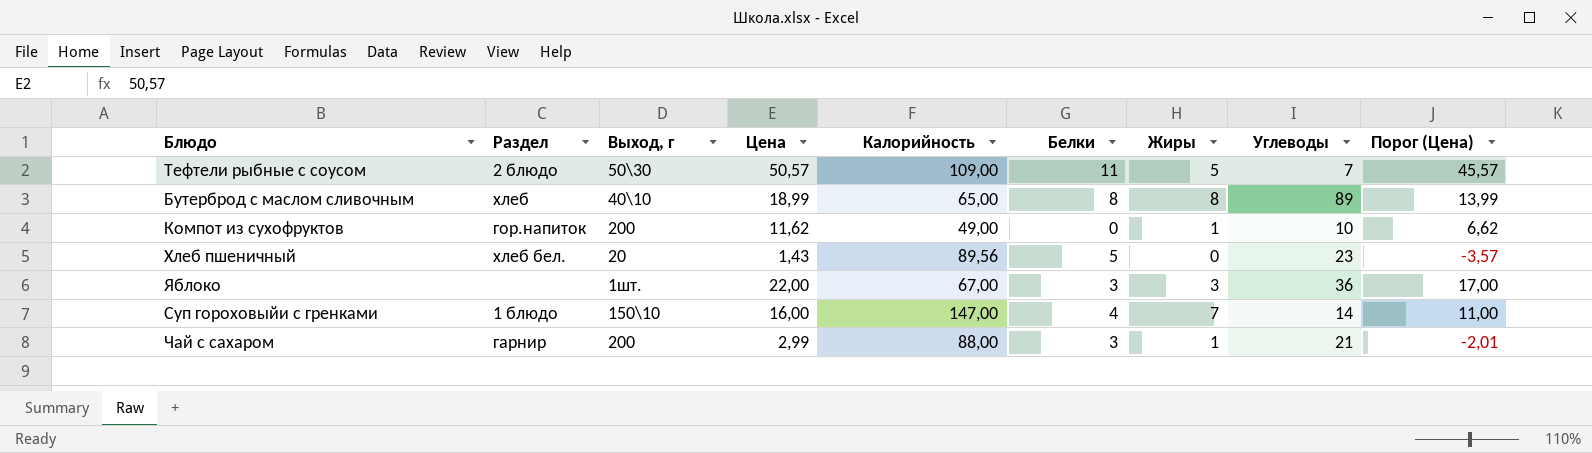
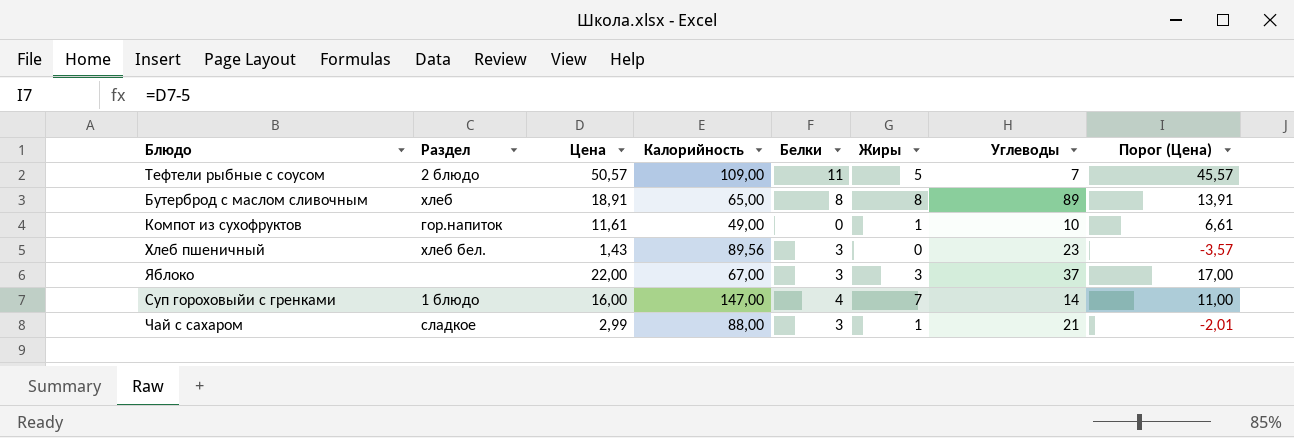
column Выход, г | position: 3 -> none
Бутерброд с маслом сливочным | Цена: 18,99 -> 18,91
Бутерброд с маслом сливочным | Порог (Цена): 13,99 -> 13,91
Компот из сухофруктов | Цена: 11,62 -> 11,61
Компот из сухофруктов | Порог (Цена): 6,62 -> 6,61
Хлеб пшеничный | Белки: 5 -> 3
Яблоко | Углеводы: 36 -> 37
Чай с сахаром | Раздел: гарнир -> сладкое

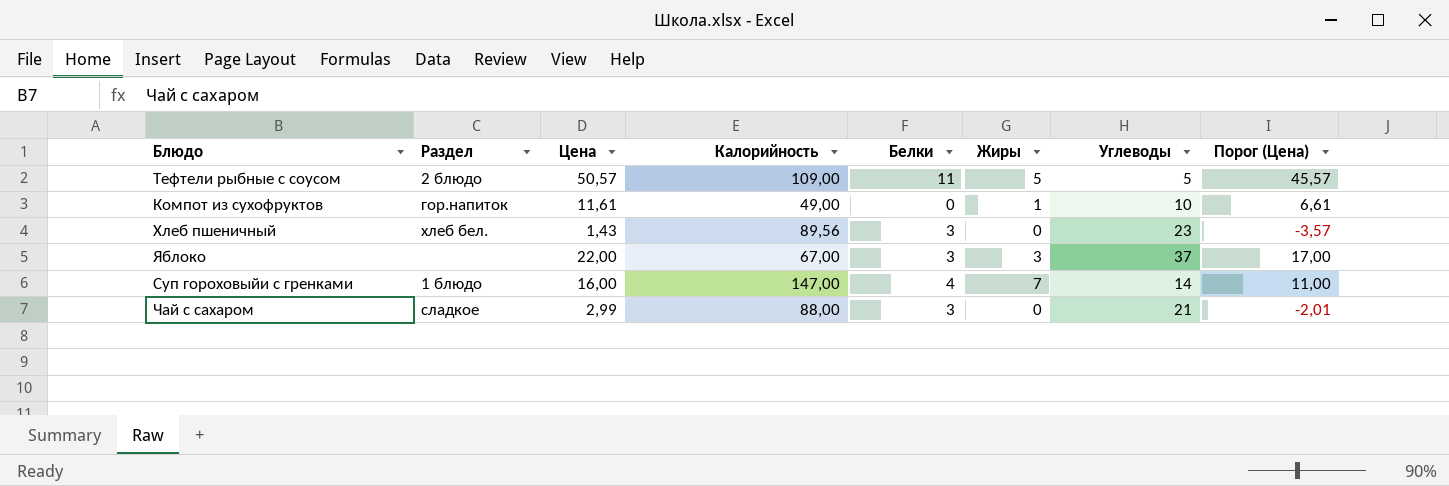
row Бутерброд с маслом сливочным: хлеб | 18,91 | 65,00 | 8 | 8 | 89 | 13,91 -> none
Тефтели рыбные с соусом | Углеводы: 7 -> 5
Чай с сахаром | Жиры: 1 -> 0

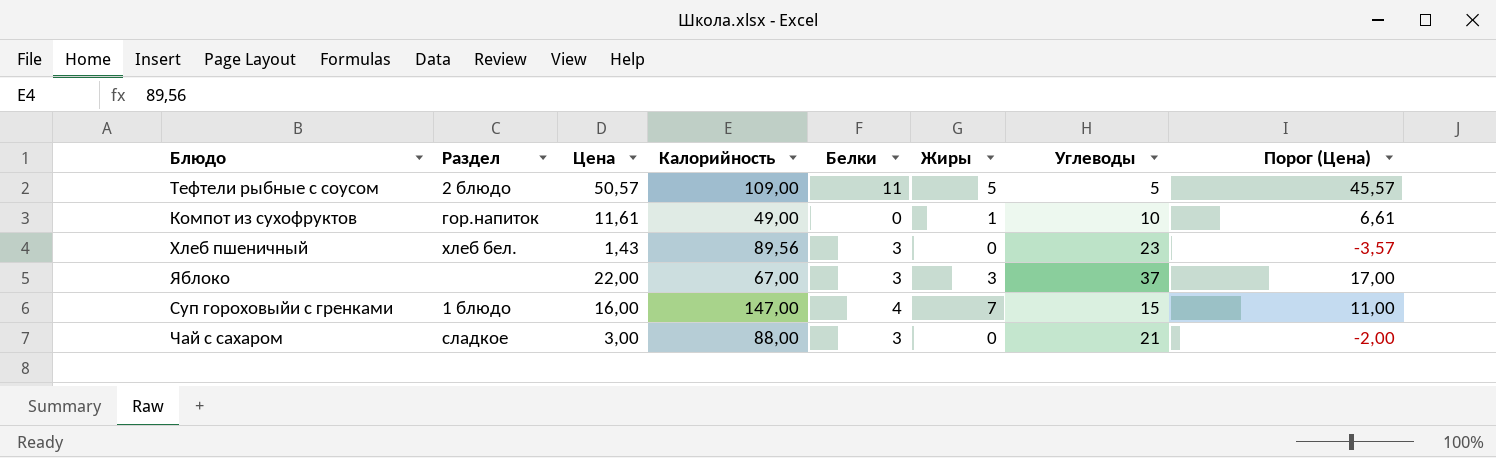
Суп гороховыйи с гренками | Углеводы: 14 -> 15
Чай с сахаром | Цена: 2,99 -> 3,00
Чай с сахаром | Порог (Цена): -2,01 -> -2,00

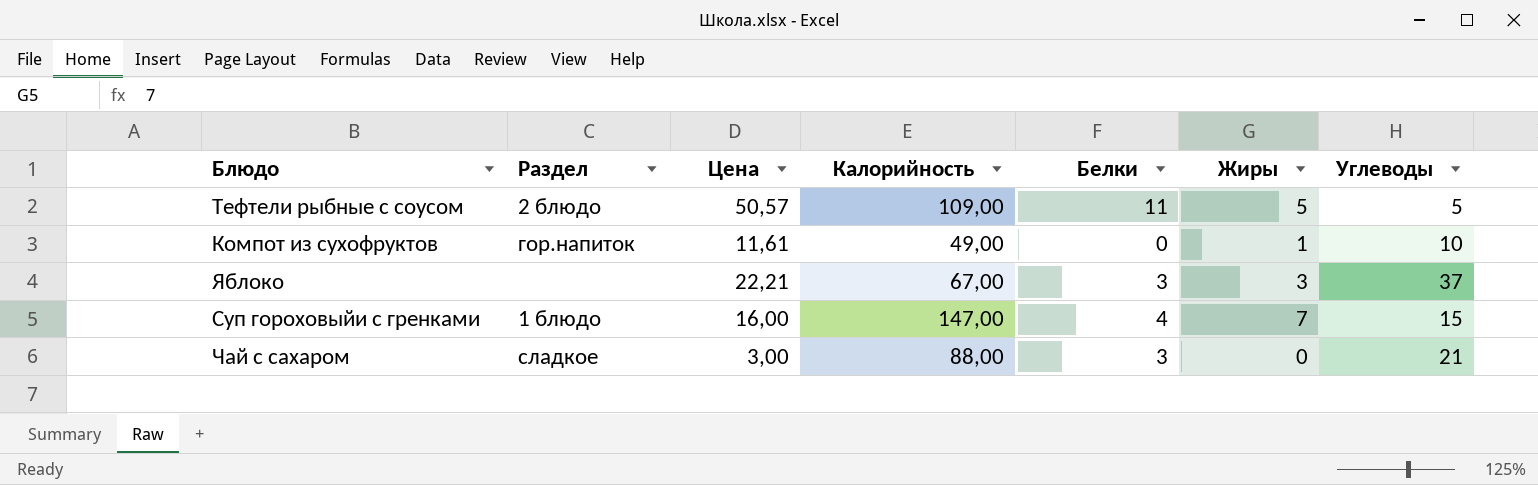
column Порог (Цена) | formula: [Цена] - 5 -> none
row Хлеб пшеничный: хлеб бел. | 1,43 | 89,56 | 3 | 0 | 23 | -3,57 -> none
Яблоко | Цена: 22,00 -> 22,21

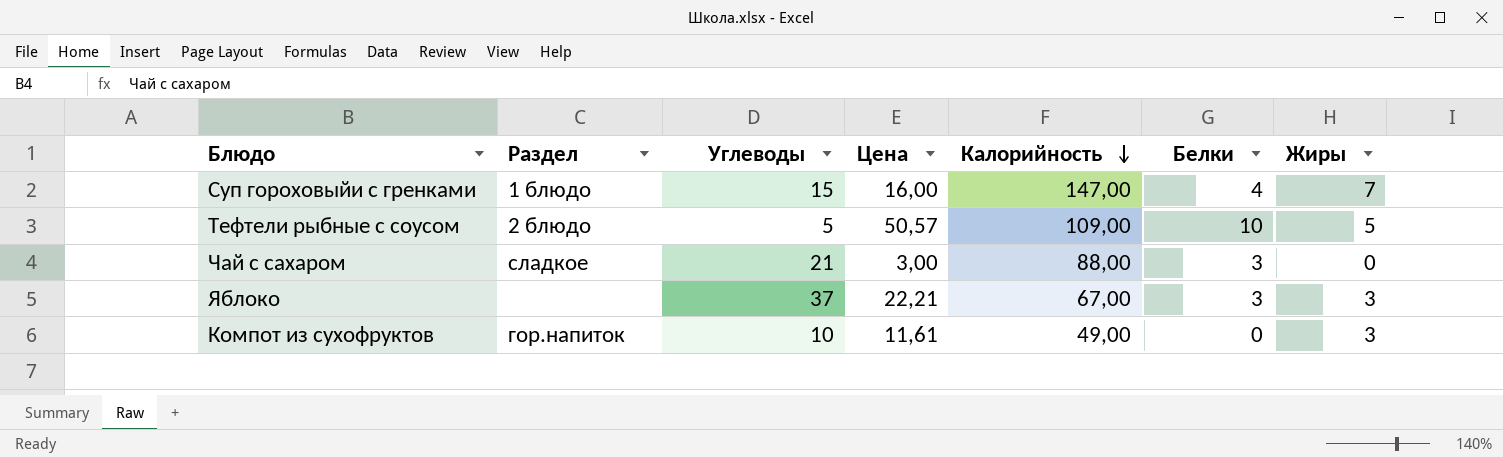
row order: none -> Калорийность descending
column Углеводы | position: 7 -> 3
Тефтели рыбные с соусом | Белки: 11 -> 10
Компот из сухофруктов | Жиры: 1 -> 3

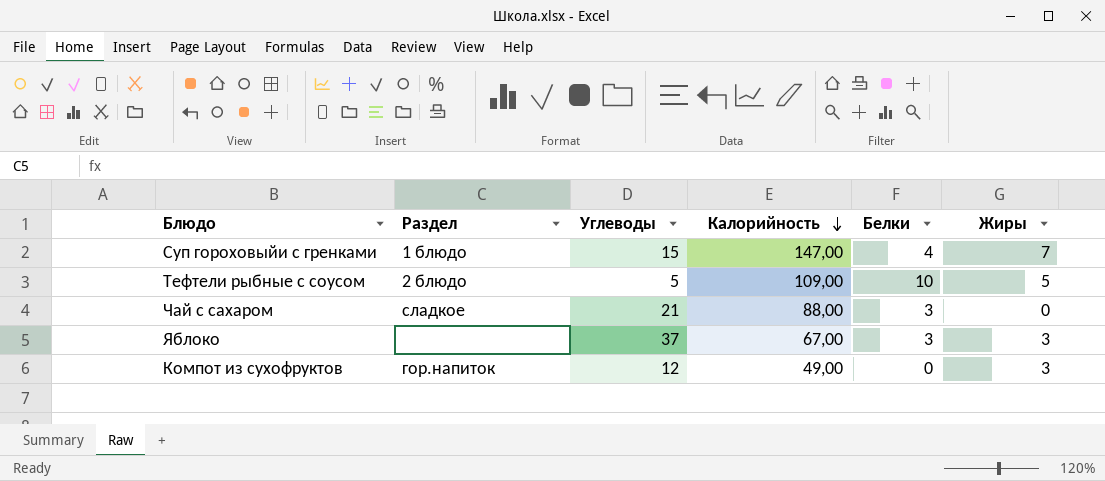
column Цена | position: 4 -> none
Компот из сухофруктов | Углеводы: 10 -> 12

